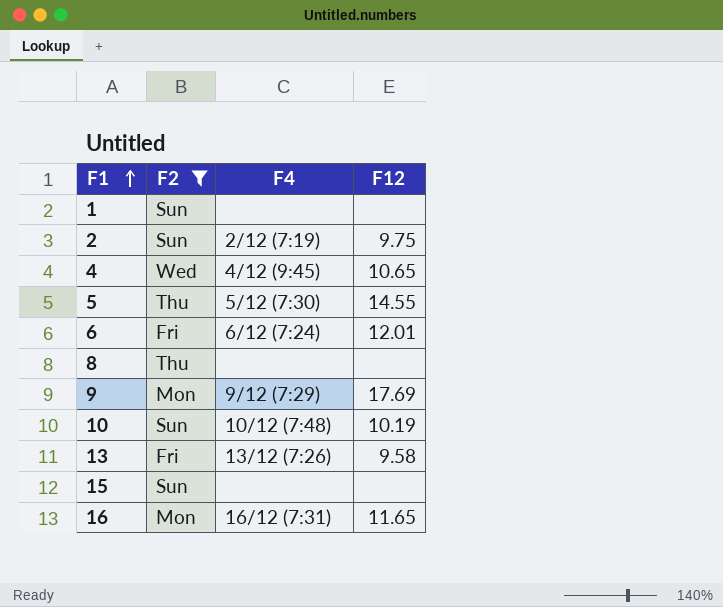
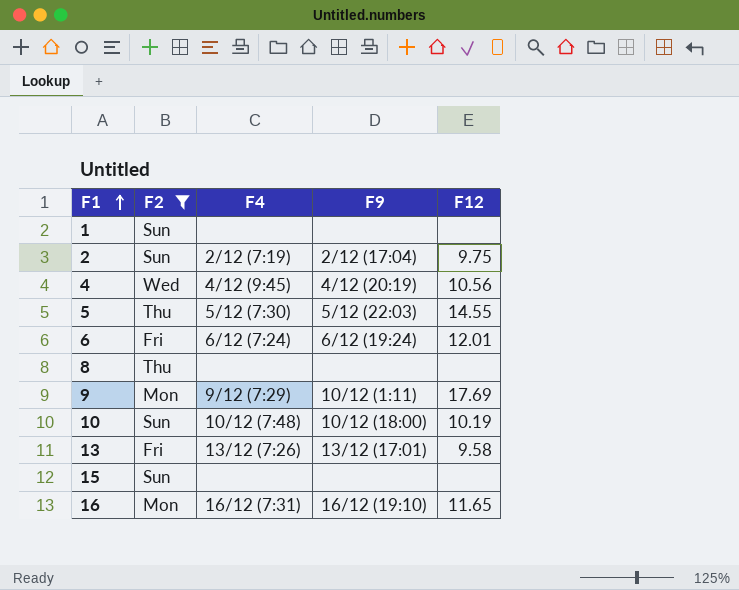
column F9 | position: none -> 4
4 | F12: 10.65 -> 10.56

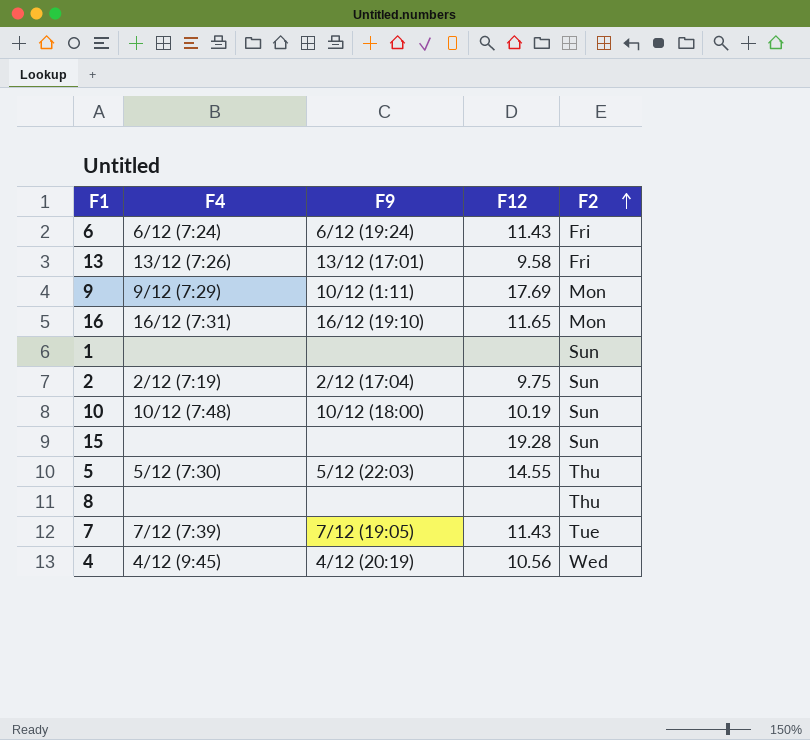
filter: F2 != Tue -> none
row order: F1 ascending -> F2 ascending
column F2 | position: 2 -> 5
6 | F12: 12.01 -> 11.43
15 | F12: none -> 19.28

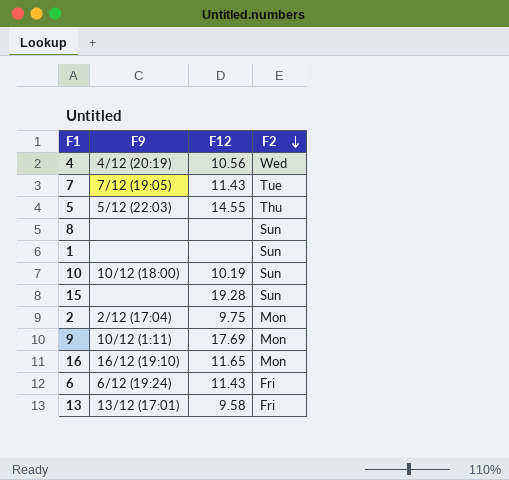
row order: F2 ascending -> F2 descending
column F4 | position: 2 -> none
8 | F2: Thu -> Sun
2 | F2: Sun -> Mon

